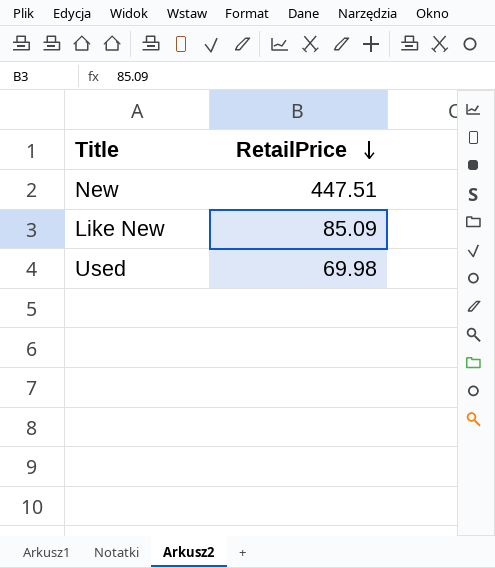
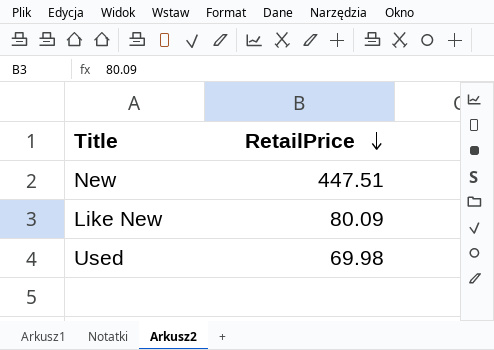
Like New | RetailPrice: 85.09 -> 80.09

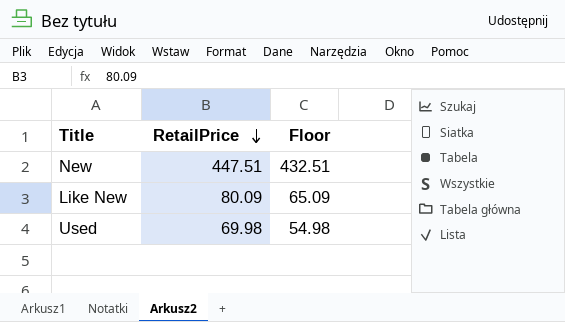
column Floor | formula: none -> [RetailPrice] - 15

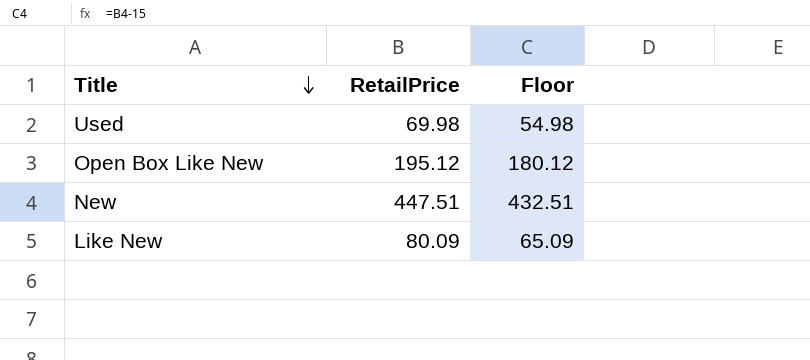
row order: RetailPrice descending -> Title descending
row Open Box Like New: none -> 195.12 | 180.12

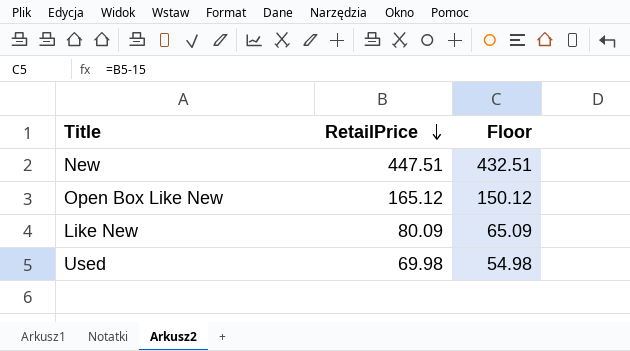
row order: Title descending -> RetailPrice descending
Open Box Like New | RetailPrice: 195.12 -> 165.12
Open Box Like New | Floor: 180.12 -> 150.12

